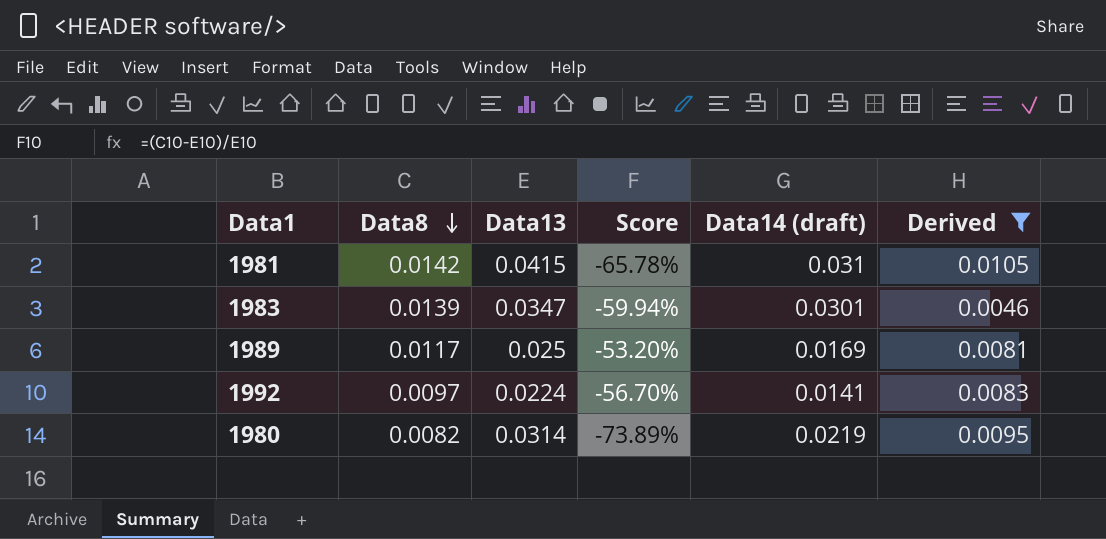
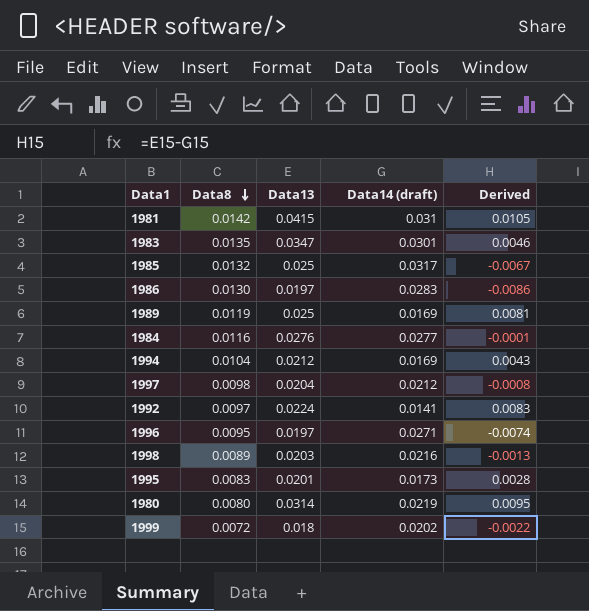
filter: Derived >= 0.0046 -> none
column Score | formula: ([Data8] - [Data13]) / [Data13] -> none
1983 | Data8: 0.0139 -> 0.0135
1989 | Data8: 0.0117 -> 0.0119
1980 | Data8: 0.0082 -> 0.0080

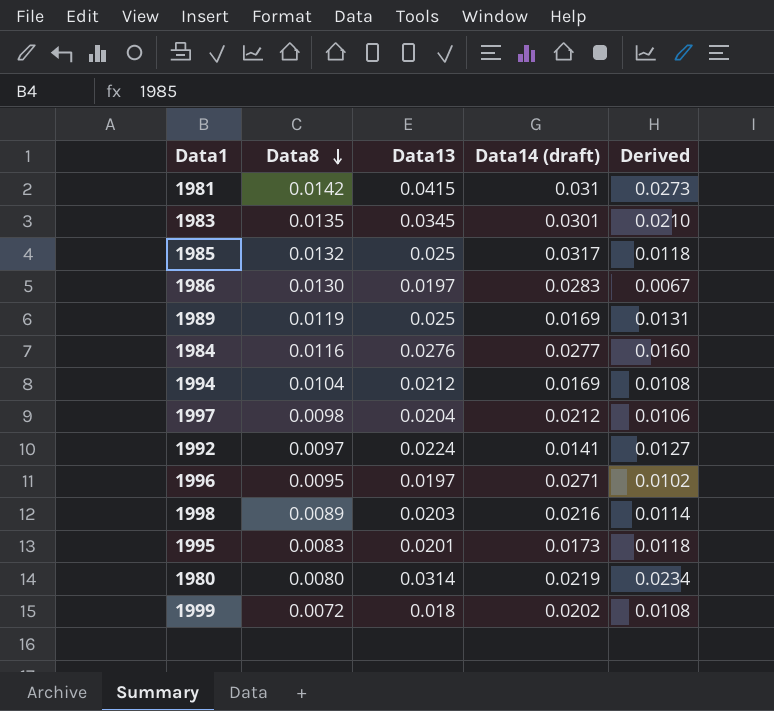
column Derived | formula: [Data13] - [Data14 (draft)] -> [Data13] - [Data8]
1983 | Data13: 0.0347 -> 0.0345

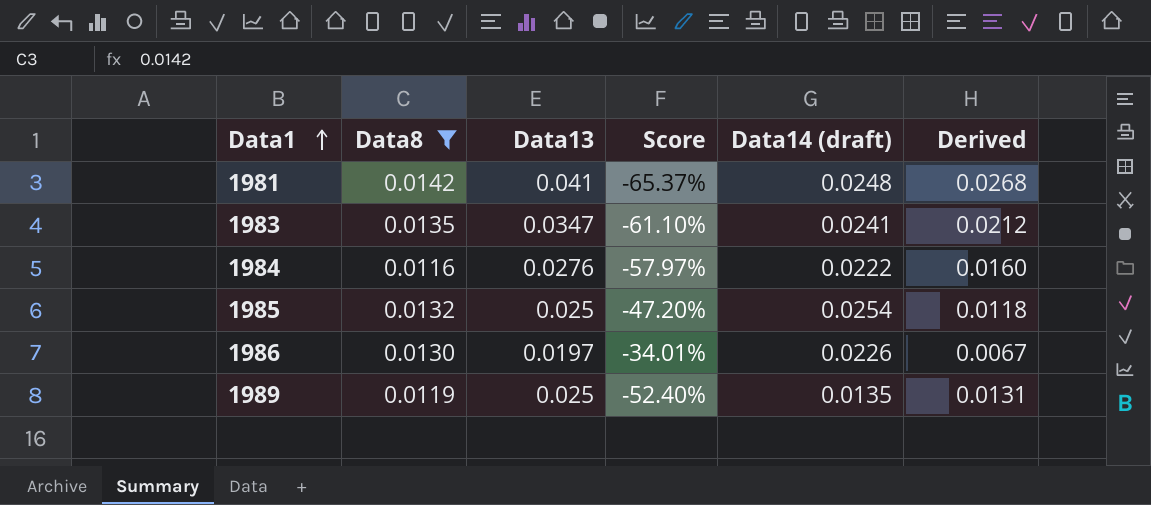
filter: none -> Data8 >= 0.0116
row order: Data8 descending -> Data1 ascending
column Score | formula: none -> ([Data8] - [Data13]) / [Data13]
1981 | Data13: 0.0415 -> 0.041
1981 | Data14 (draft): 0.031 -> 0.0248
1981 | Derived: 0.0273 -> 0.0268
1983 | Data13: 0.0345 -> 0.0347
1983 | Data14 (draft): 0.0301 -> 0.0241
1983 | Derived: 0.0210 -> 0.0212
1984 | Data14 (draft): 0.0277 -> 0.0222
1985 | Data14 (draft): 0.0317 -> 0.0254
1986 | Data14 (draft): 0.0283 -> 0.0226
1989 | Data14 (draft): 0.0169 -> 0.0135

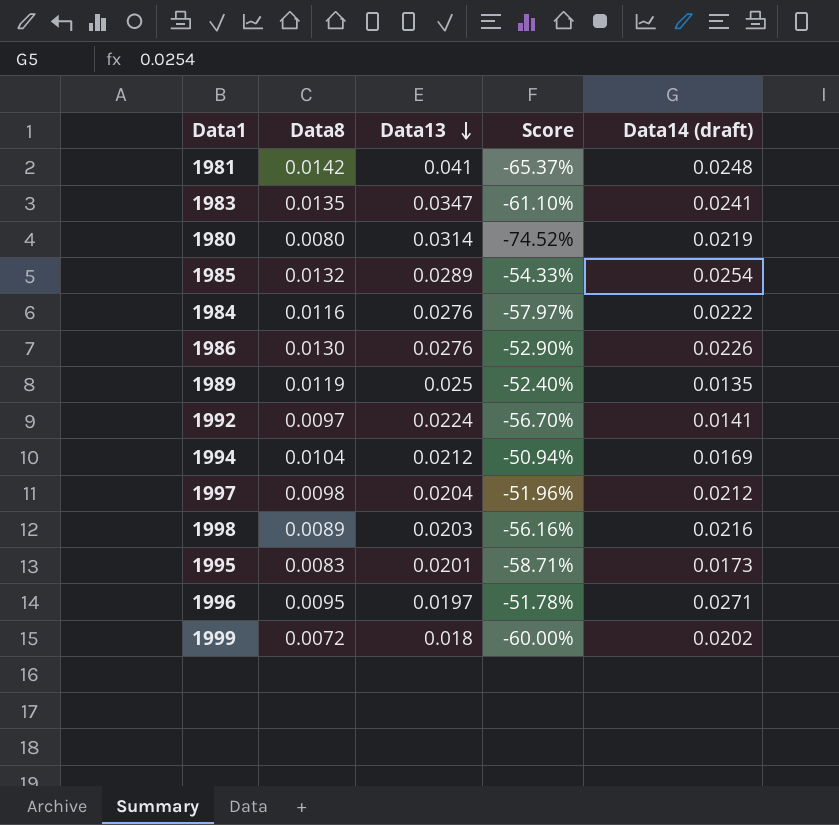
filter: Data8 >= 0.0116 -> none
row order: Data1 ascending -> Data13 descending
column Derived | formula: [Data13] - [Data8] -> none
1985 | Data13: 0.025 -> 0.0289
1985 | Score: -47.20% -> -54.33%
1986 | Data13: 0.0197 -> 0.0276
1986 | Score: -34.01% -> -52.90%

